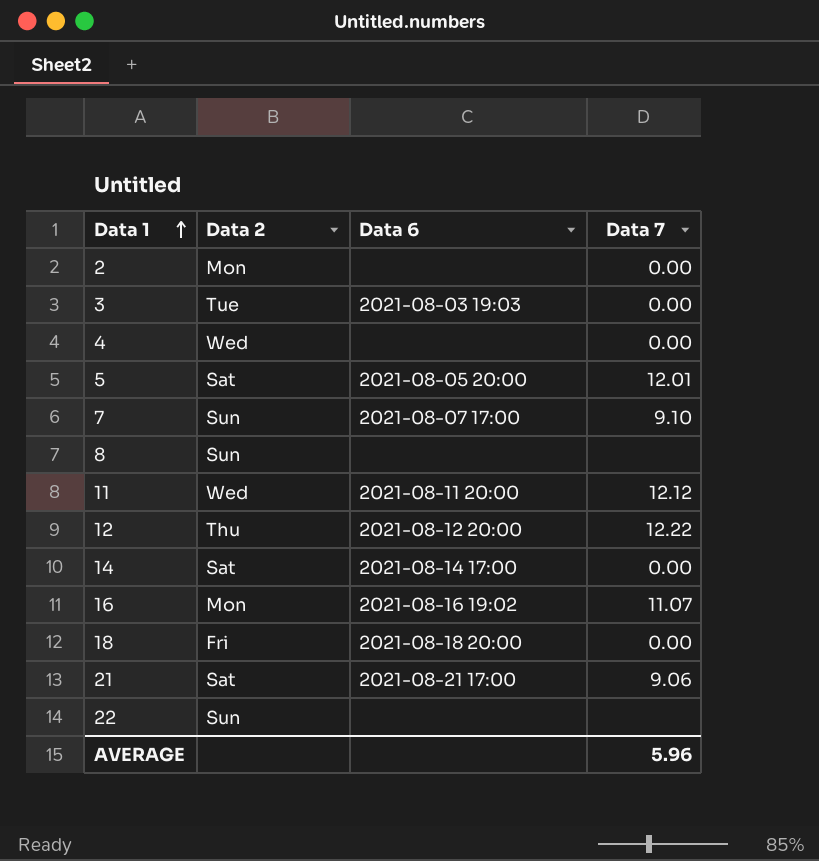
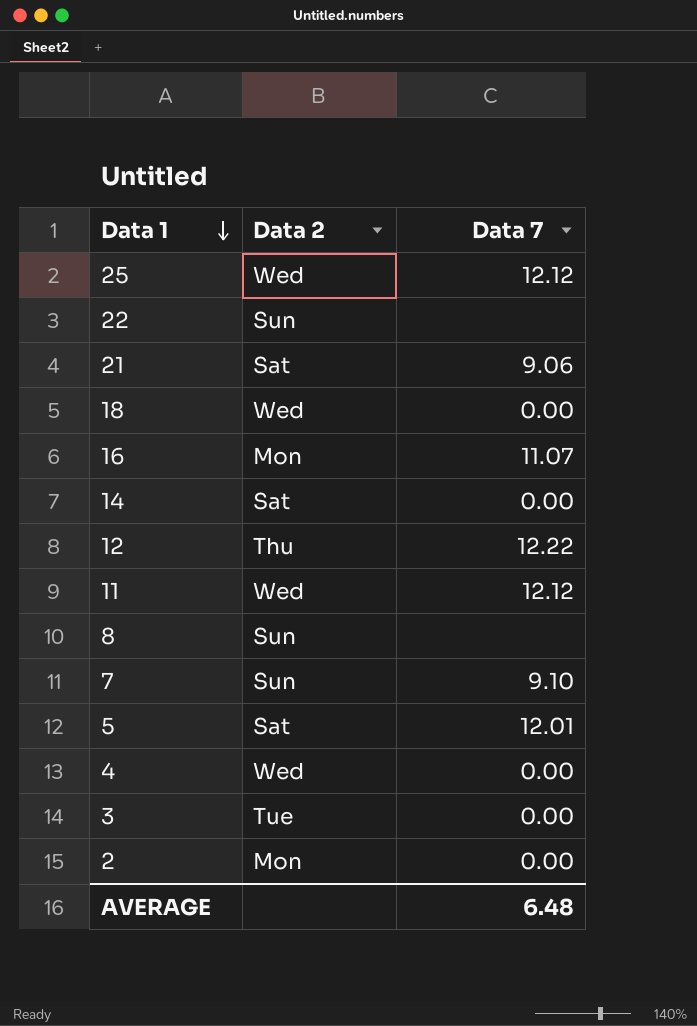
row order: Data 1 ascending -> Data 1 descending
column Data 6 | position: 3 -> none
row 25: none -> Wed | 12.12
18 | Data 2: Fri -> Wed
AVERAGE | Data 7: 5.96 -> 6.48

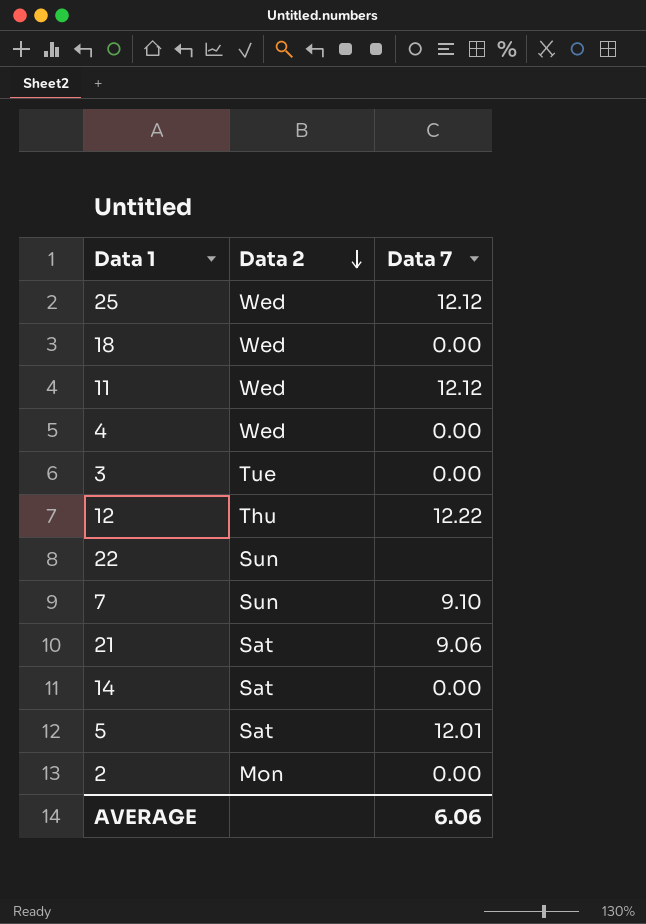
row order: Data 1 descending -> Data 2 descending
row 16: Mon | 11.07 -> none
row 8: Sun | none -> none
AVERAGE | Data 7: 6.48 -> 6.06

